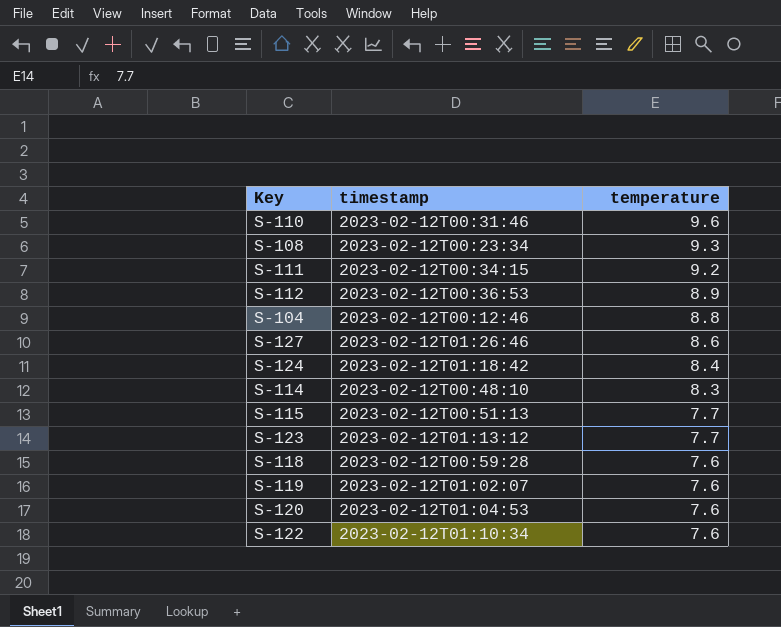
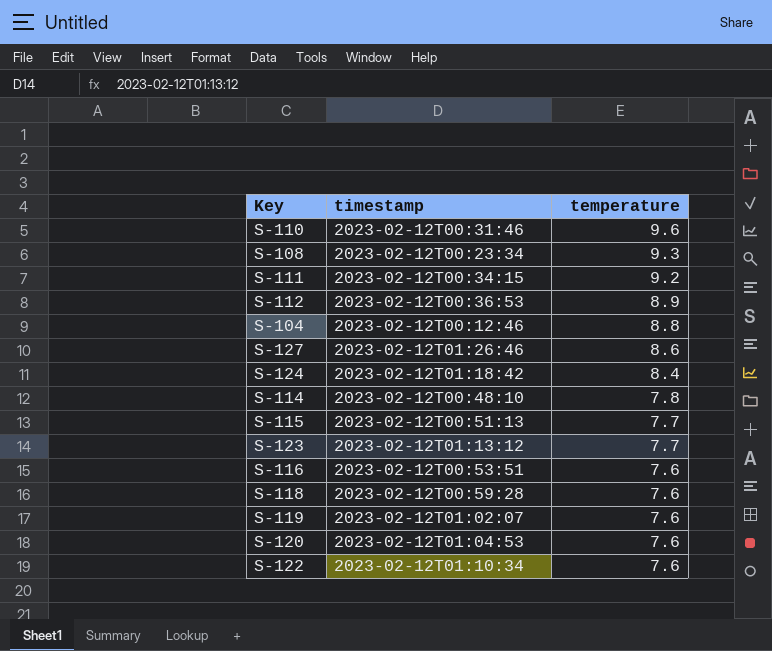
S-114 | temperature: 8.3 -> 7.8
row S-116: none -> 2023-02-12T00:53:51 | 7.6

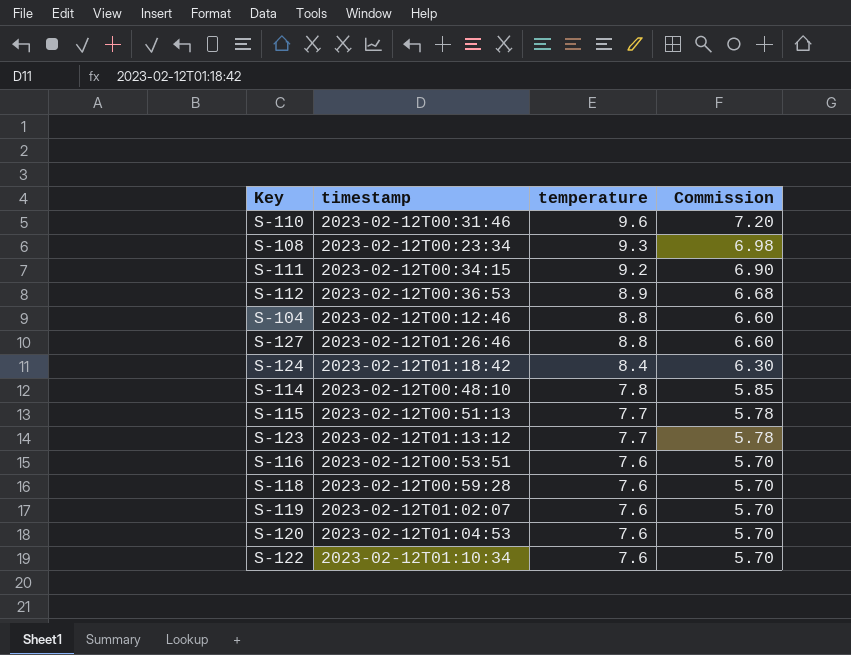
column Commission | formula: none -> [temperature] * 0.75
S-127 | temperature: 8.6 -> 8.8

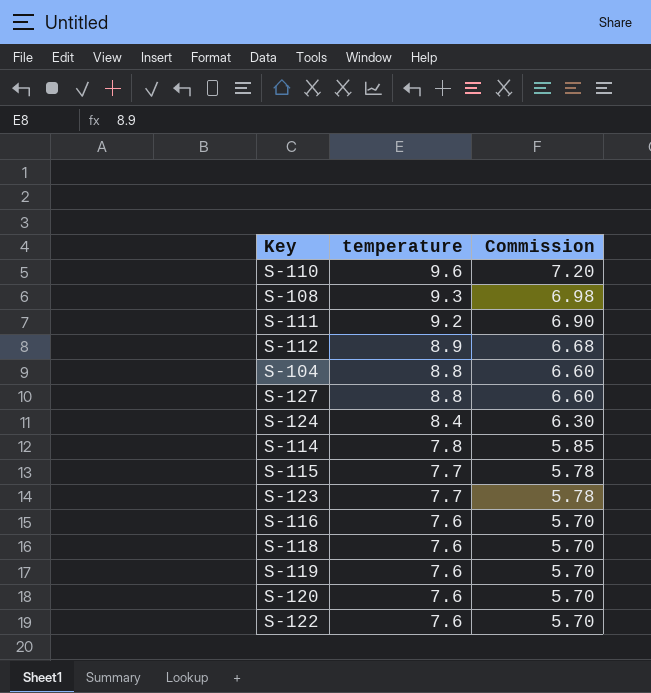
column timestamp | position: 2 -> none

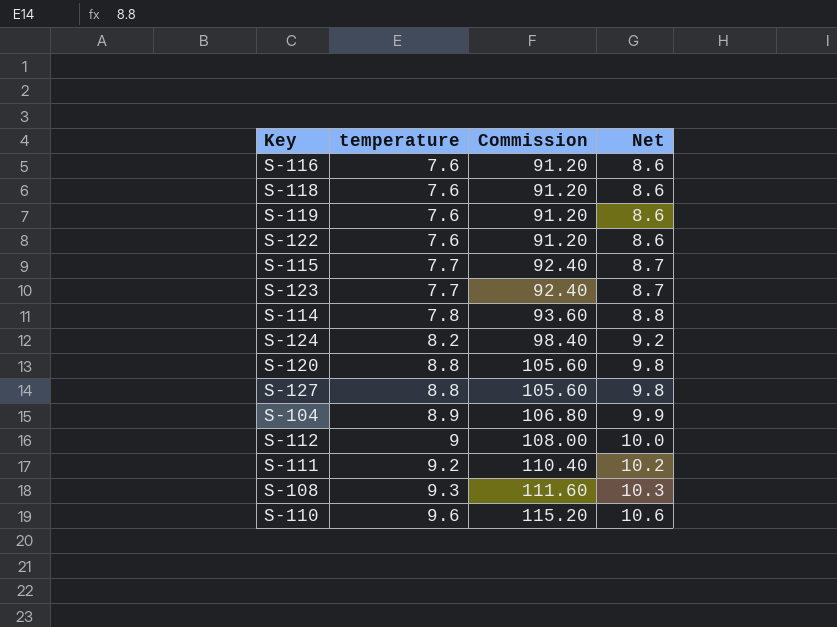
row order: temperature descending -> temperature ascending
column Commission | formula: [temperature] * 0.75 -> [temperature] * 12
column Net | formula: none -> [temperature] + 1
S-124 | temperature: 8.4 -> 8.2
S-120 | temperature: 7.6 -> 8.8
S-104 | temperature: 8.8 -> 8.9
S-112 | temperature: 8.9 -> 9

